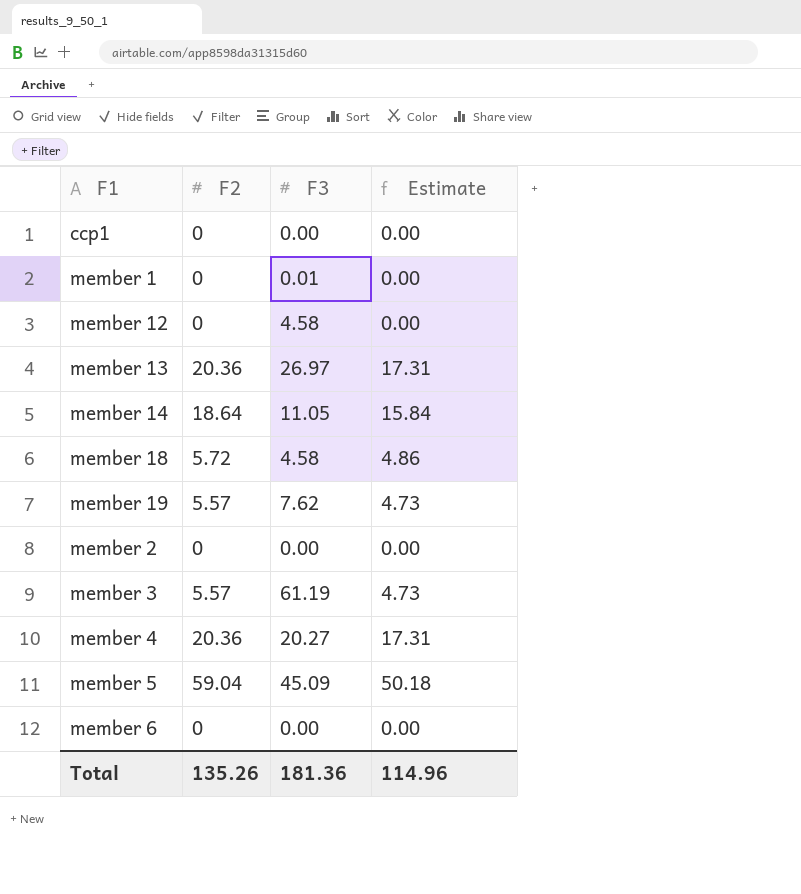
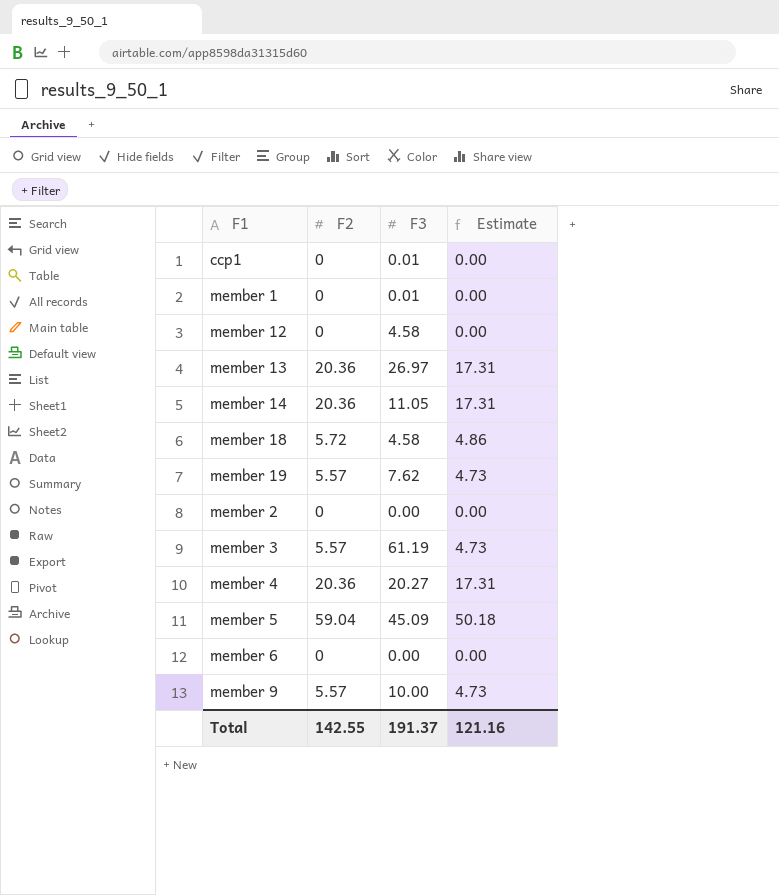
ccp1 | F3: 0.00 -> 0.01
member 14 | F2: 18.64 -> 20.36
member 14 | Estimate: 15.84 -> 17.31
row member 9: none -> 5.57 | 10.00 | 4.73
Total | F2: 135.26 -> 142.55
Total | F3: 181.36 -> 191.37
Total | Estimate: 114.96 -> 121.16

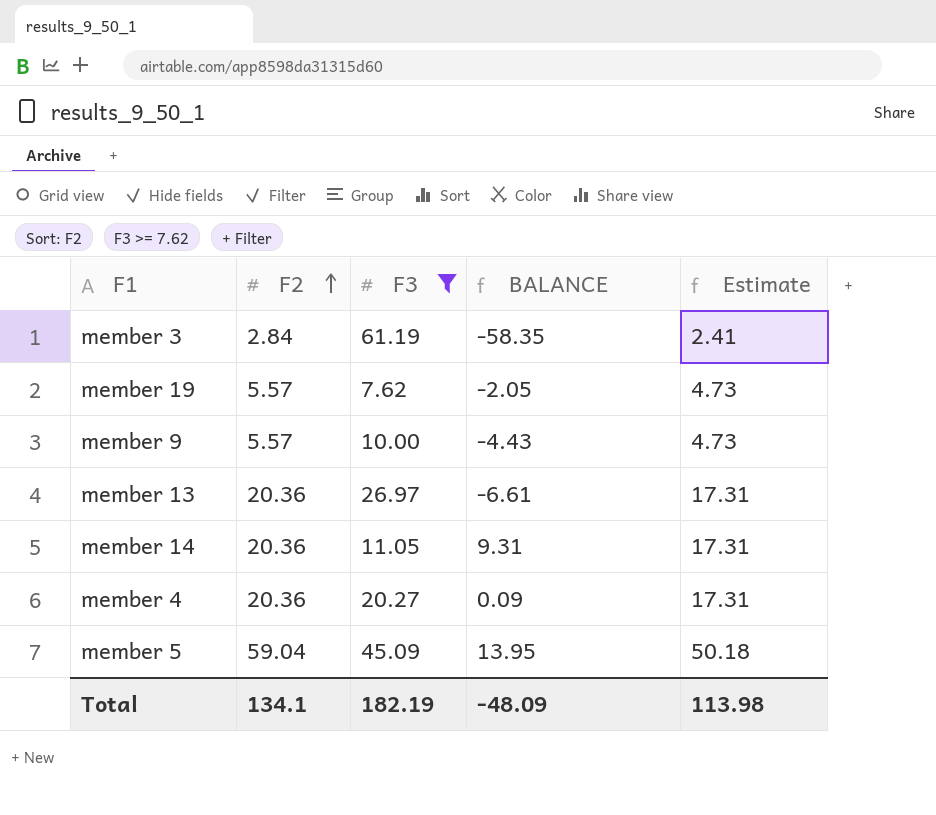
filter: none -> F3 >= 7.62
row order: none -> F2 ascending
column BALANCE | formula: none -> [F2] - [F3]
member 3 | F2: 5.57 -> 2.84
member 3 | Estimate: 4.73 -> 2.41
Total | F2: 142.55 -> 134.1
Total | F3: 191.37 -> 182.19
Total | Estimate: 121.16 -> 113.98

